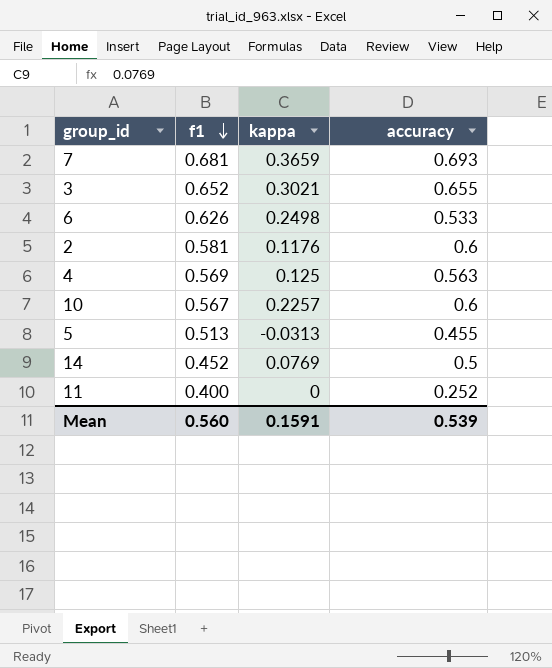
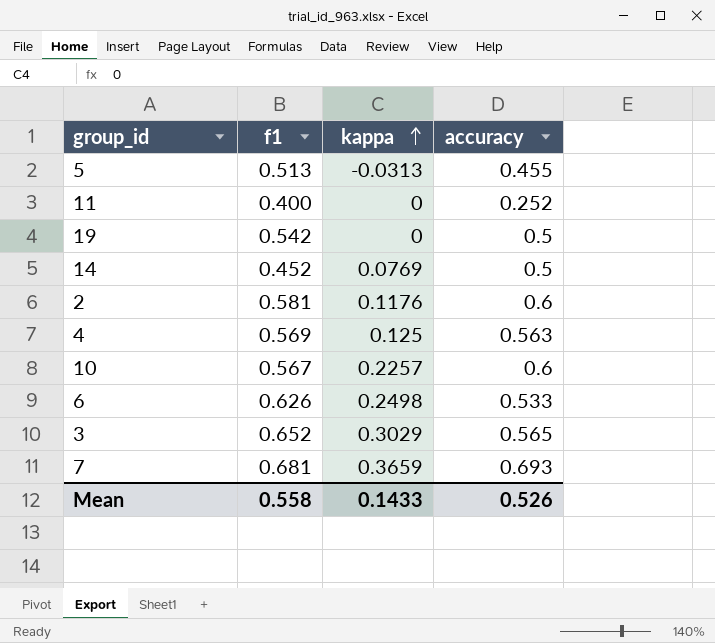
row order: f1 descending -> kappa ascending
row 19: none -> 0.542 | 0 | 0.5
3 | kappa: 0.3021 -> 0.3029
3 | accuracy: 0.655 -> 0.565
Mean | f1: 0.560 -> 0.558
Mean | kappa: 0.1591 -> 0.1433
Mean | accuracy: 0.539 -> 0.526

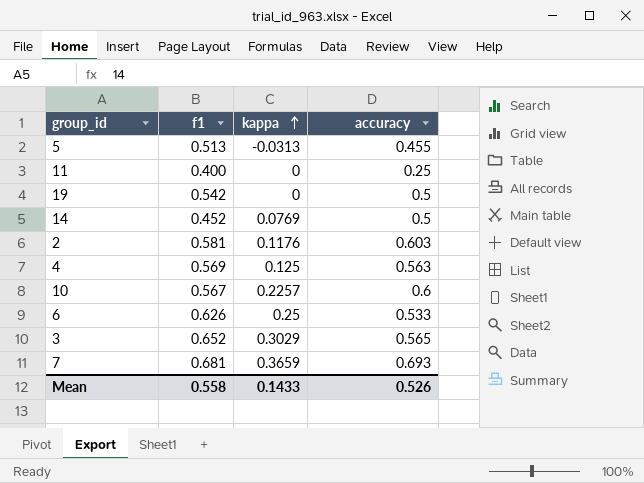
11 | accuracy: 0.252 -> 0.25
2 | accuracy: 0.6 -> 0.603
6 | kappa: 0.2498 -> 0.25

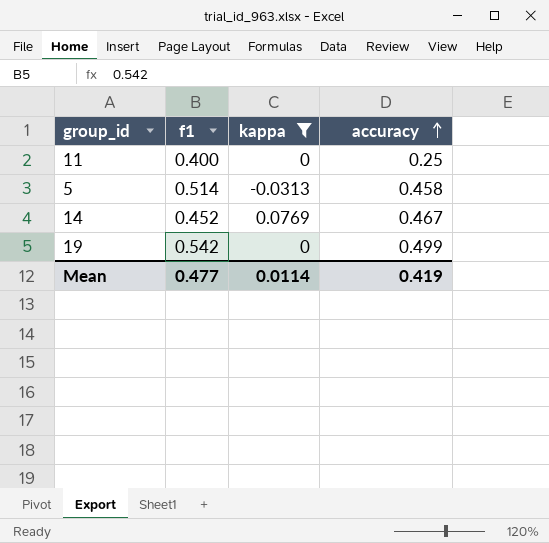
filter: none -> kappa <= 0.0769
row order: kappa ascending -> accuracy ascending
5 | f1: 0.513 -> 0.514
5 | accuracy: 0.455 -> 0.458
14 | accuracy: 0.5 -> 0.467
19 | accuracy: 0.5 -> 0.499
Mean | f1: 0.558 -> 0.477
Mean | kappa: 0.1433 -> 0.0114
Mean | accuracy: 0.526 -> 0.419

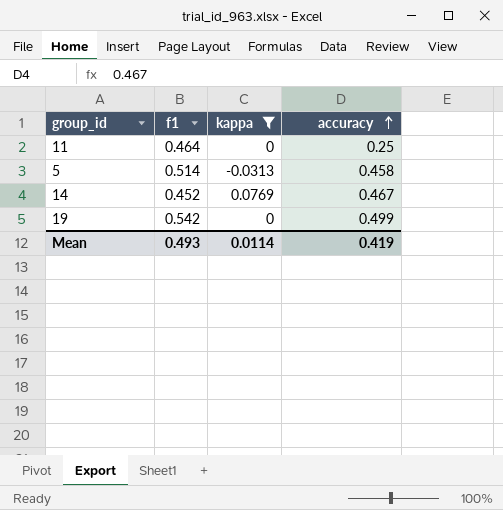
11 | f1: 0.400 -> 0.464
Mean | f1: 0.477 -> 0.493

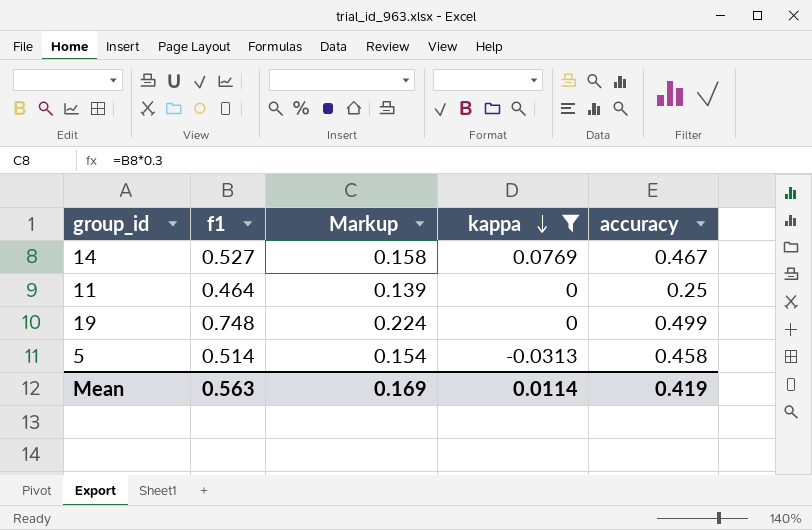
row order: accuracy ascending -> kappa descending
column Markup | formula: none -> [f1] * 0.3
14 | f1: 0.452 -> 0.527
19 | f1: 0.542 -> 0.748
Mean | f1: 0.493 -> 0.563

